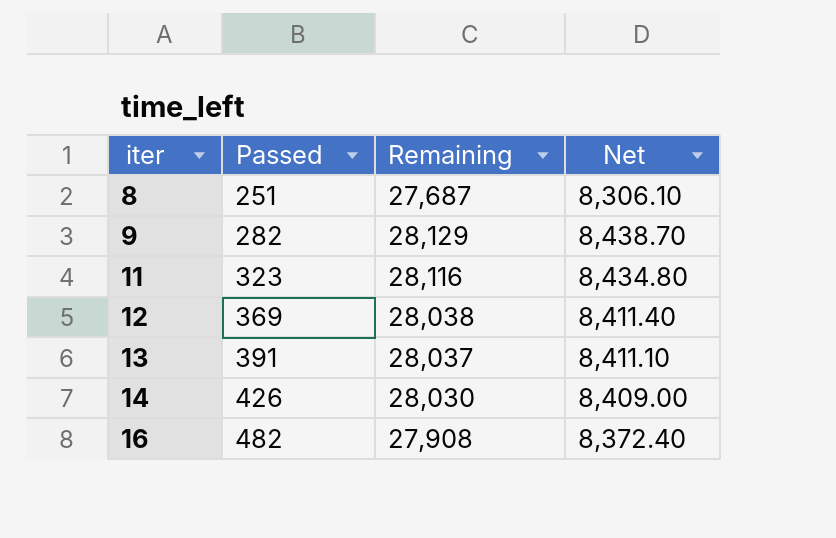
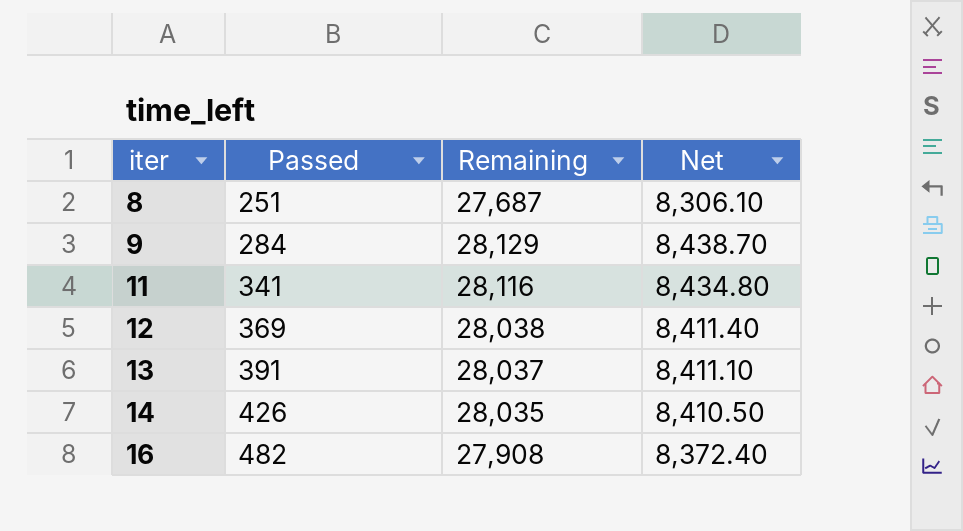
9 | Passed: 282 -> 284
11 | Passed: 323 -> 341
14 | Remaining: 28,030 -> 28,035
14 | Net: 8,409.00 -> 8,410.50

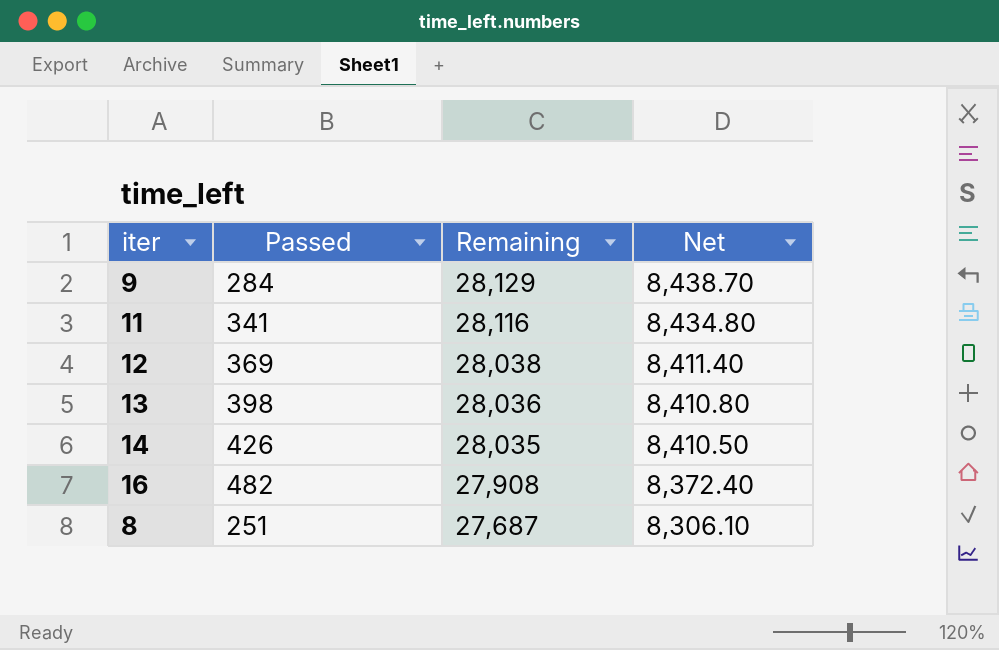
row order: iter ascending -> Remaining descending
13 | Passed: 391 -> 398
13 | Remaining: 28,037 -> 28,036
13 | Net: 8,411.10 -> 8,410.80

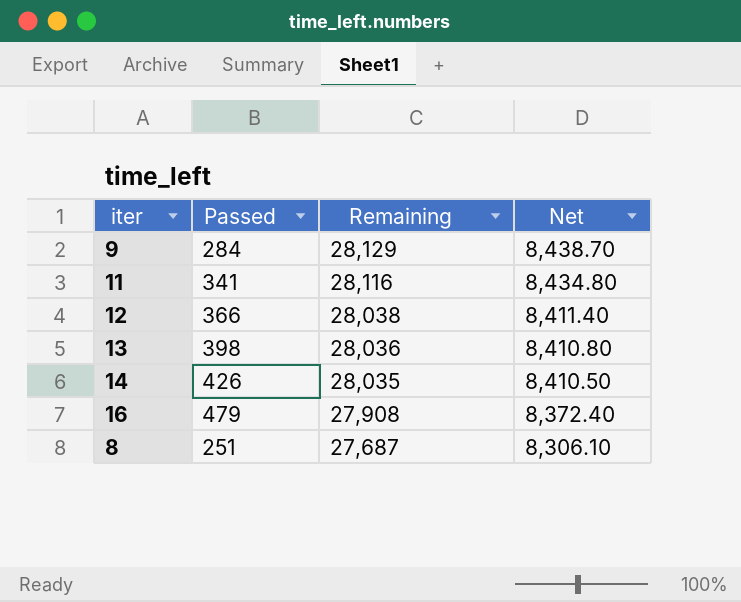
12 | Passed: 369 -> 366
16 | Passed: 482 -> 479

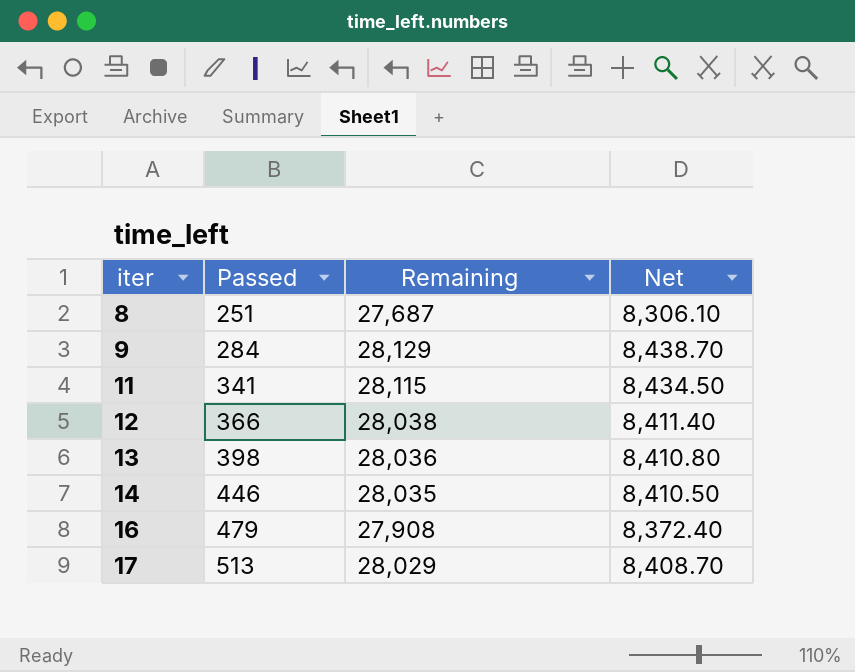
row order: Remaining descending -> iter ascending
11 | Remaining: 28,116 -> 28,115
11 | Net: 8,434.80 -> 8,434.50
14 | Passed: 426 -> 446
row 17: none -> 513 | 28,029 | 8,408.70

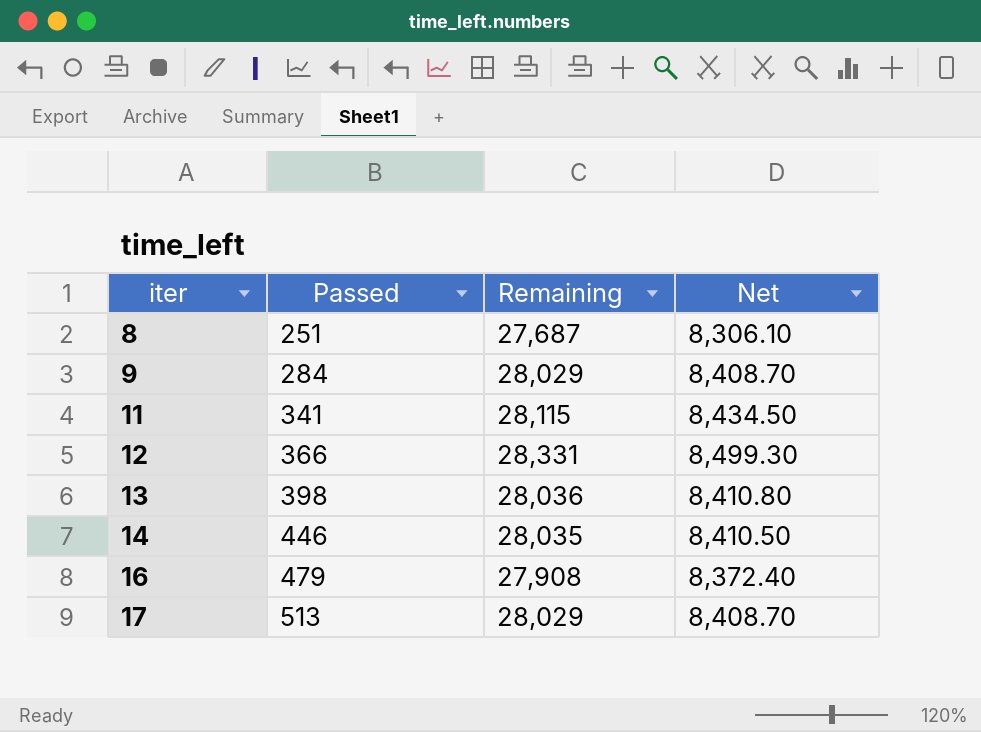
9 | Remaining: 28,129 -> 28,029
9 | Net: 8,438.70 -> 8,408.70
12 | Remaining: 28,038 -> 28,331
12 | Net: 8,411.40 -> 8,499.30

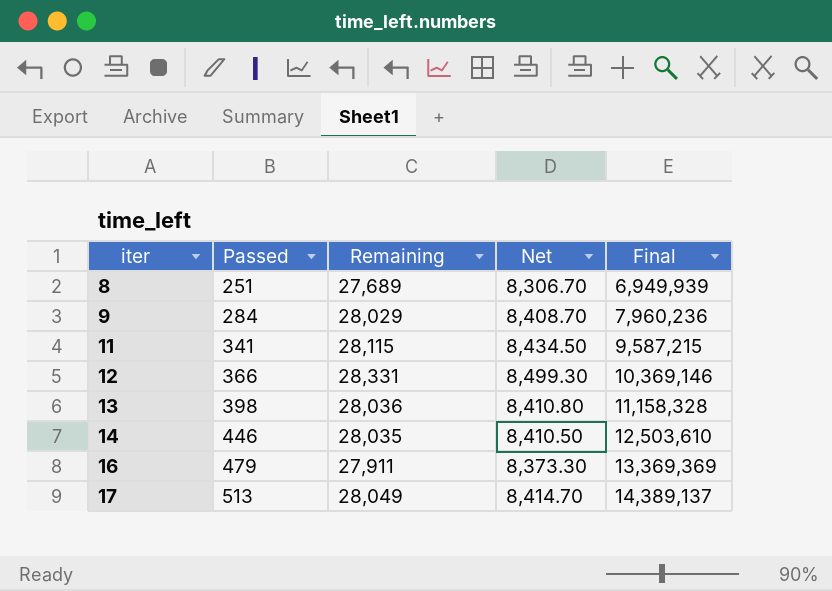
column Final | formula: none -> [Passed] * [Remaining]
8 | Remaining: 27,687 -> 27,689
8 | Net: 8,306.10 -> 8,306.70
16 | Remaining: 27,908 -> 27,911
16 | Net: 8,372.40 -> 8,373.30
17 | Remaining: 28,029 -> 28,049
17 | Net: 8,408.70 -> 8,414.70

